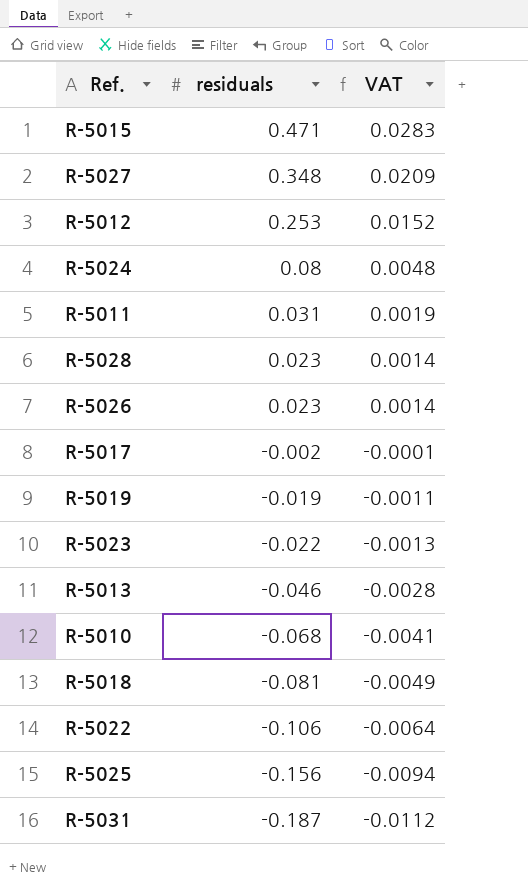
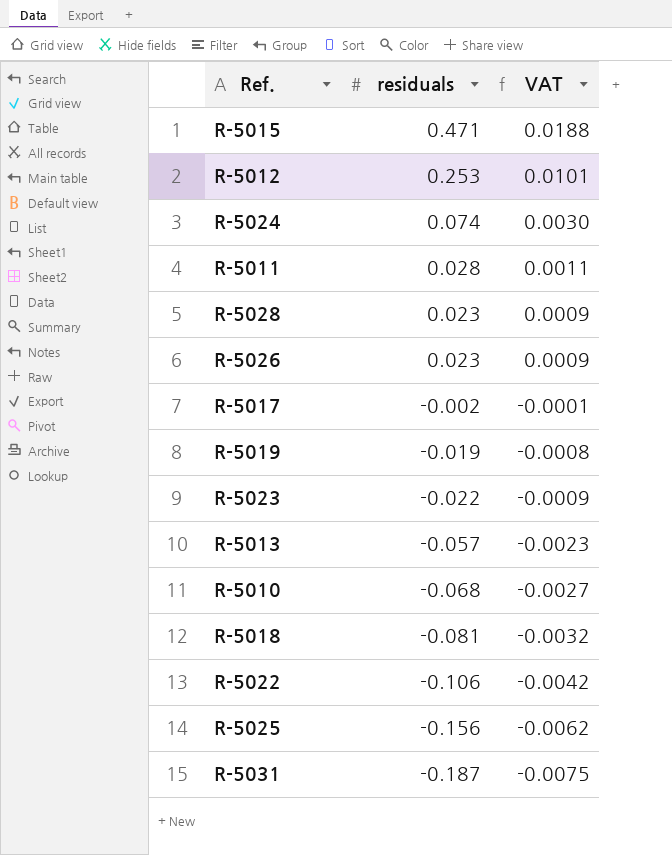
column VAT | formula: [residuals] * 0.06 -> [residuals] * 0.04
row R-5027: 0.348 | 0.0209 -> none
R-5024 | residuals: 0.08 -> 0.074
R-5011 | residuals: 0.031 -> 0.028
R-5013 | residuals: -0.046 -> -0.057

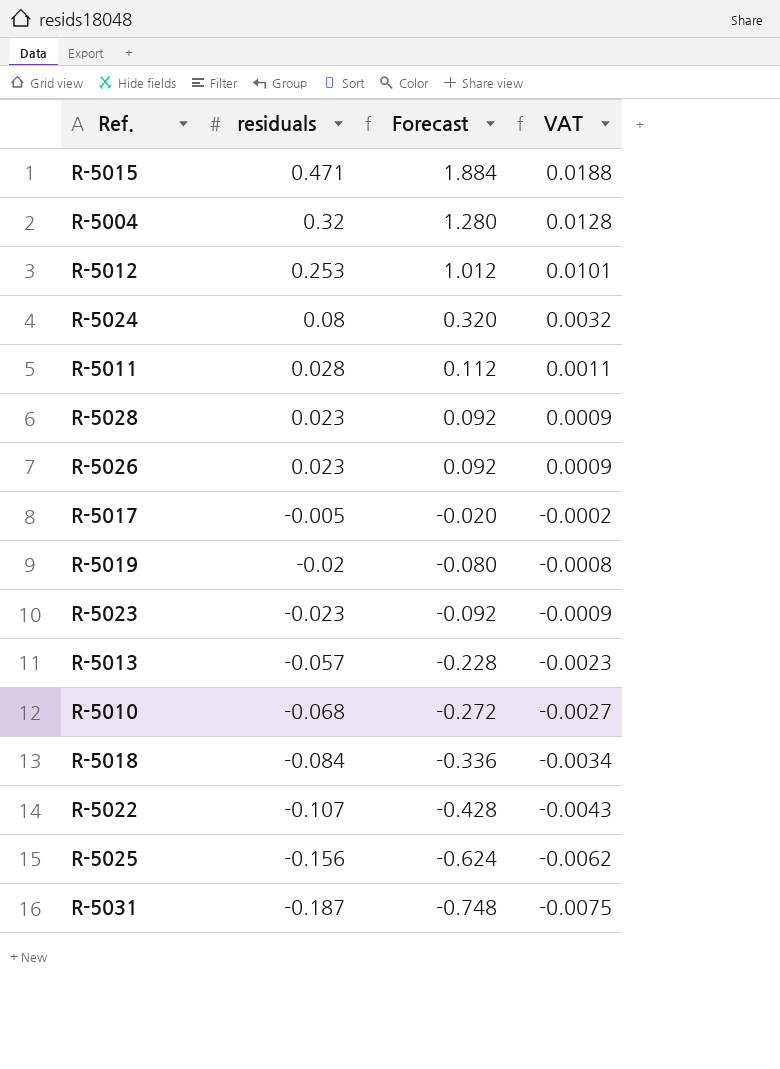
column Forecast | formula: none -> [residuals] * 4
row R-5004: none -> 0.32 | 1.280 | 0.0128
R-5024 | residuals: 0.074 -> 0.08
R-5024 | VAT: 0.0030 -> 0.0032
R-5017 | residuals: -0.002 -> -0.005
R-5017 | VAT: -0.0001 -> -0.0002
R-5019 | residuals: -0.019 -> -0.02
R-5023 | residuals: -0.022 -> -0.023
R-5018 | residuals: -0.081 -> -0.084
R-5018 | VAT: -0.0032 -> -0.0034
R-5022 | residuals: -0.106 -> -0.107
R-5022 | VAT: -0.0042 -> -0.0043

